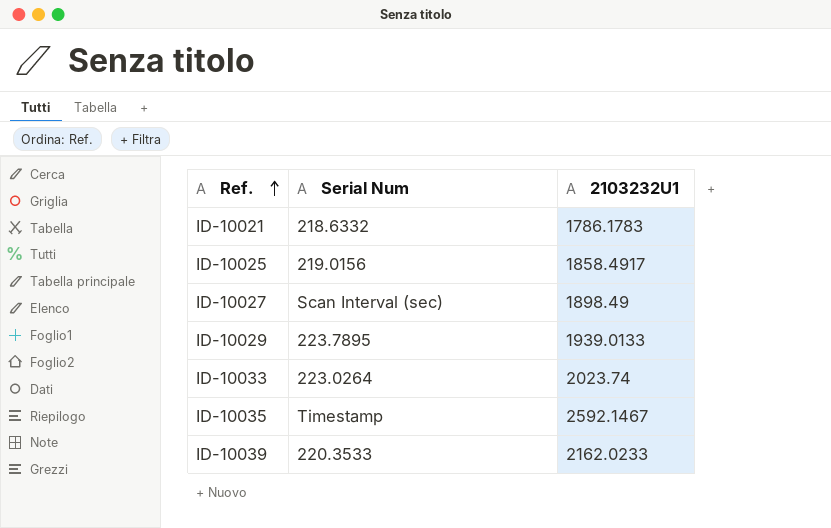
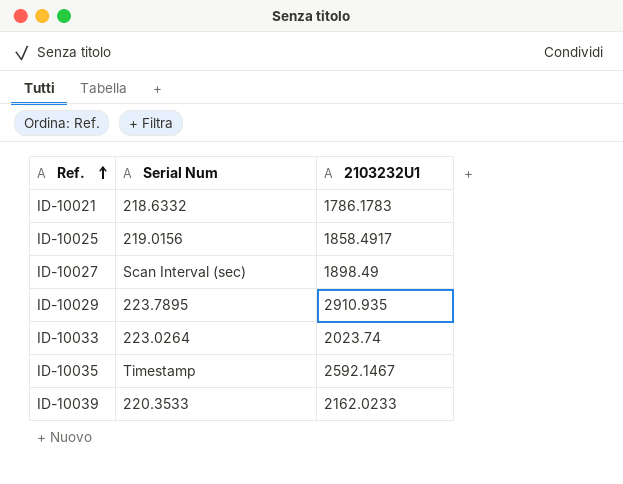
ID-10029 | 2103232U1: 1939.0133 -> 2910.935

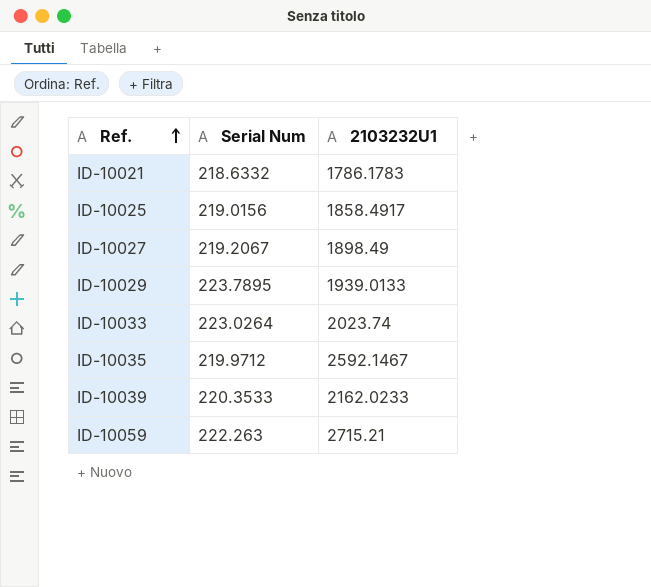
ID-10027 | Serial Num: Scan Interval (sec) -> 219.2067
ID-10029 | 2103232U1: 2910.935 -> 1939.0133
ID-10035 | Serial Num: Timestamp -> 219.9712
row ID-10059: none -> 222.263 | 2715.21

